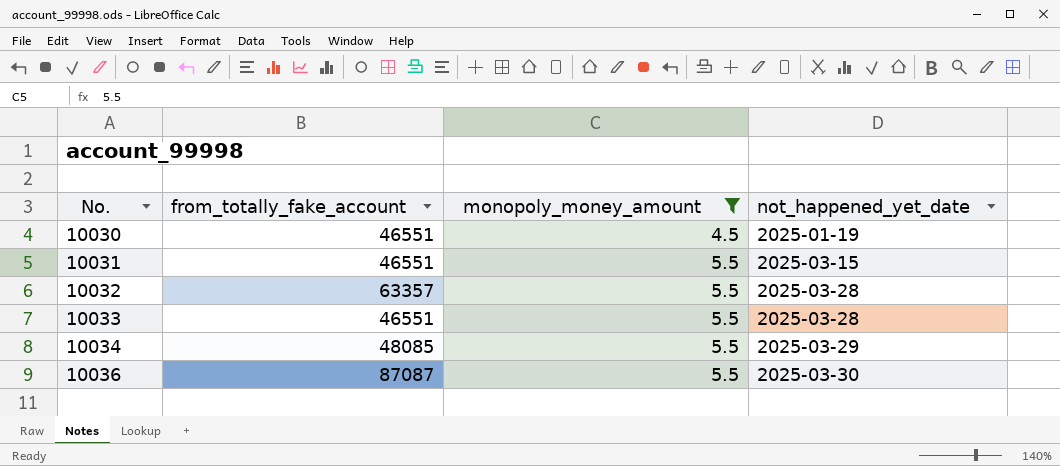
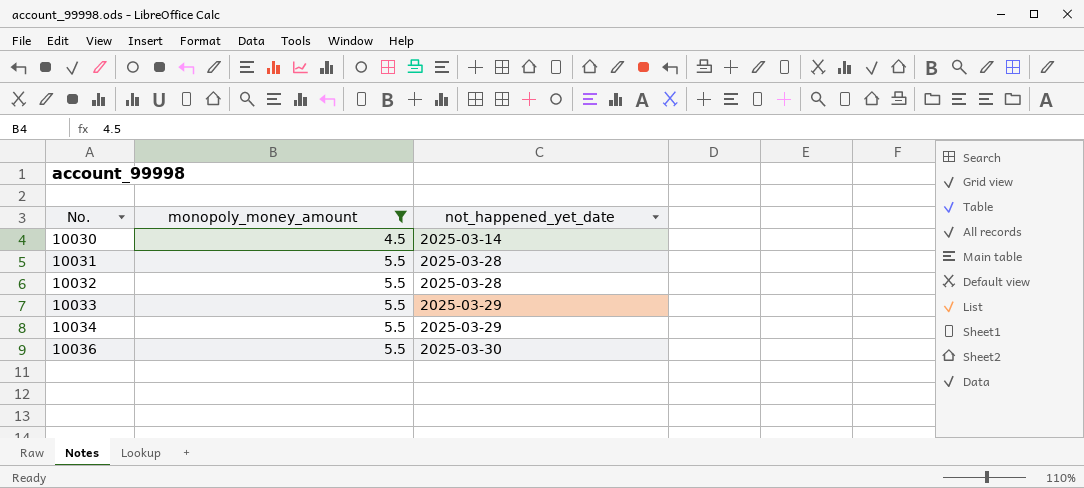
column from_totally_fake_account | position: 2 -> none
10030 | not_happened_yet_date: 2025-01-19 -> 2025-03-14
10031 | not_happened_yet_date: 2025-03-15 -> 2025-03-28
10033 | not_happened_yet_date: 2025-03-28 -> 2025-03-29

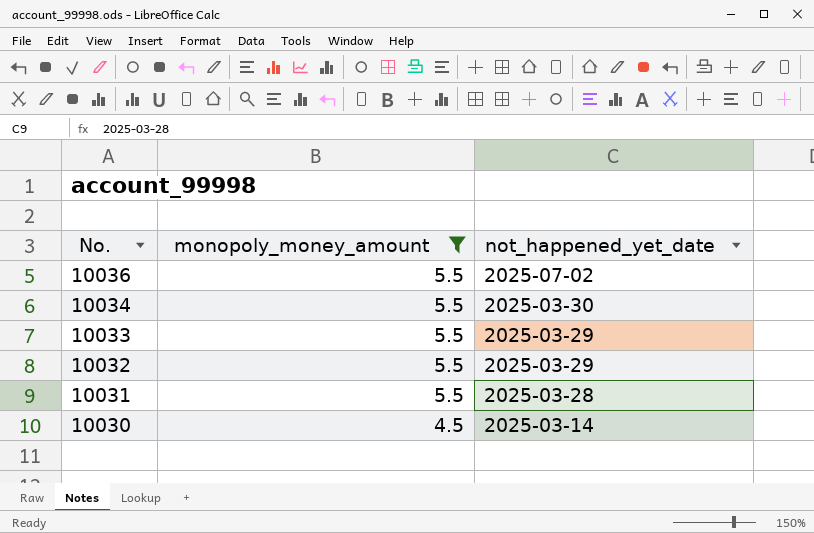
row order: No. ascending -> No. descending
10036 | not_happened_yet_date: 2025-03-30 -> 2025-07-02
10034 | not_happened_yet_date: 2025-03-29 -> 2025-03-30
10032 | not_happened_yet_date: 2025-03-28 -> 2025-03-29

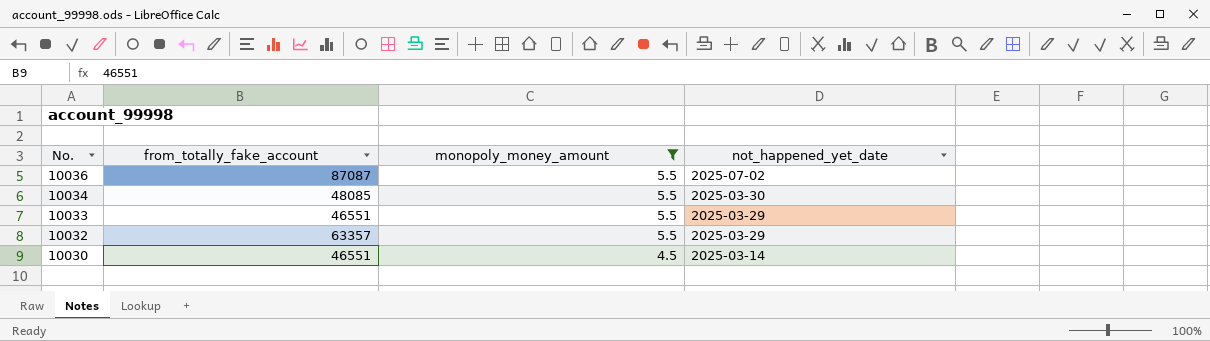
column from_totally_fake_account | position: none -> 2
row 10031: 5.5 | 2025-03-28 -> none

